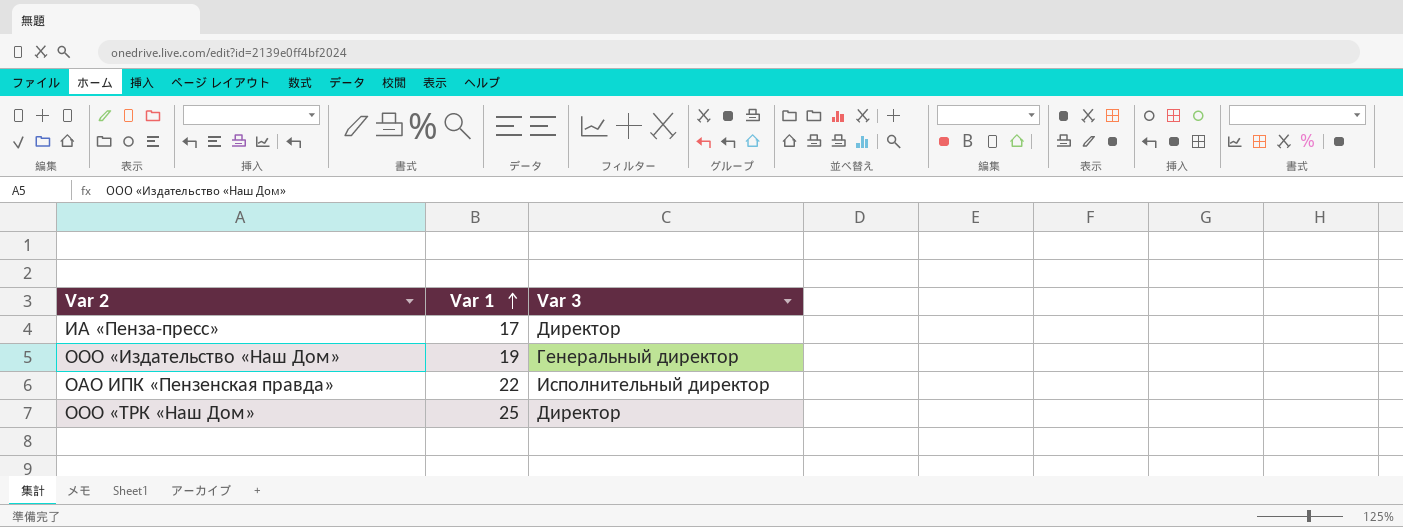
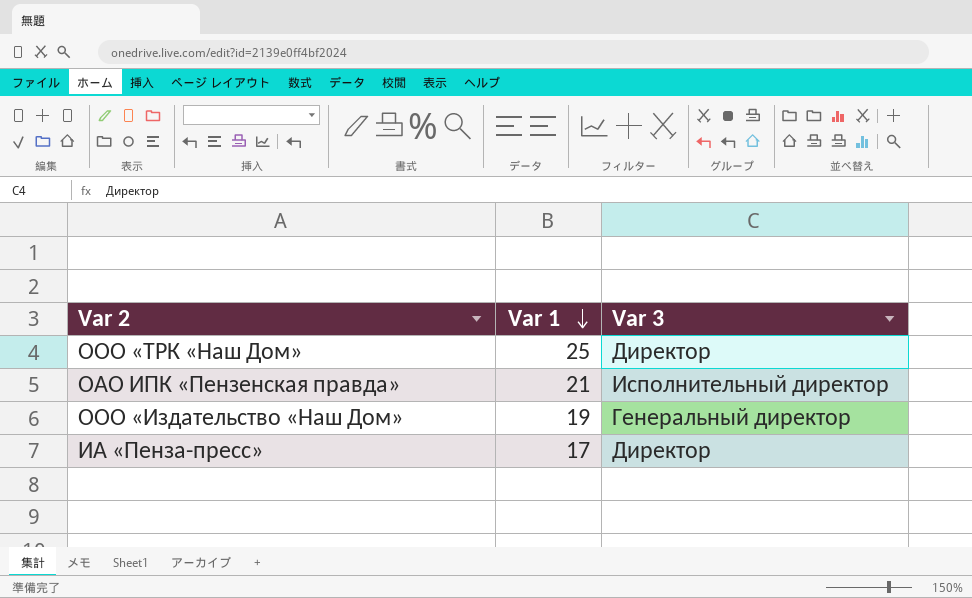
row order: Var 1 ascending -> Var 1 descending
ОАО ИПК «Пензенская правда» | Var 1: 22 -> 21

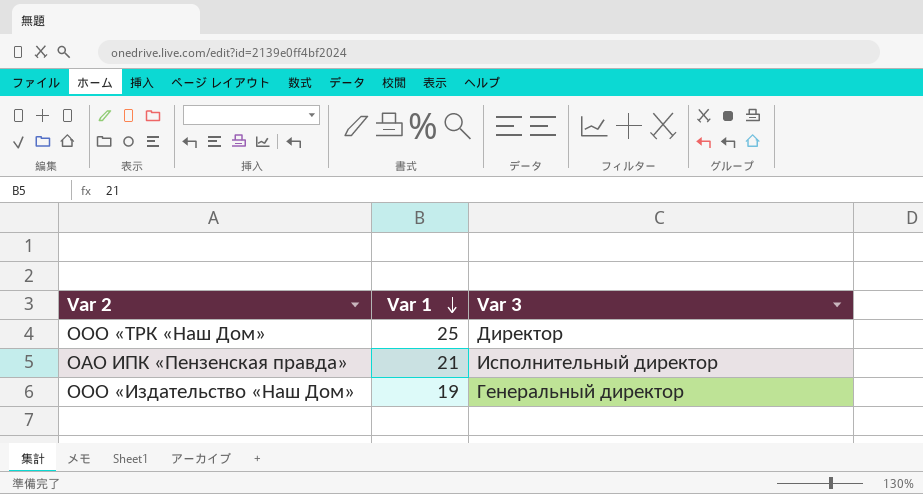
row ИА «Пенза-пресс»: 17 | Директор -> none

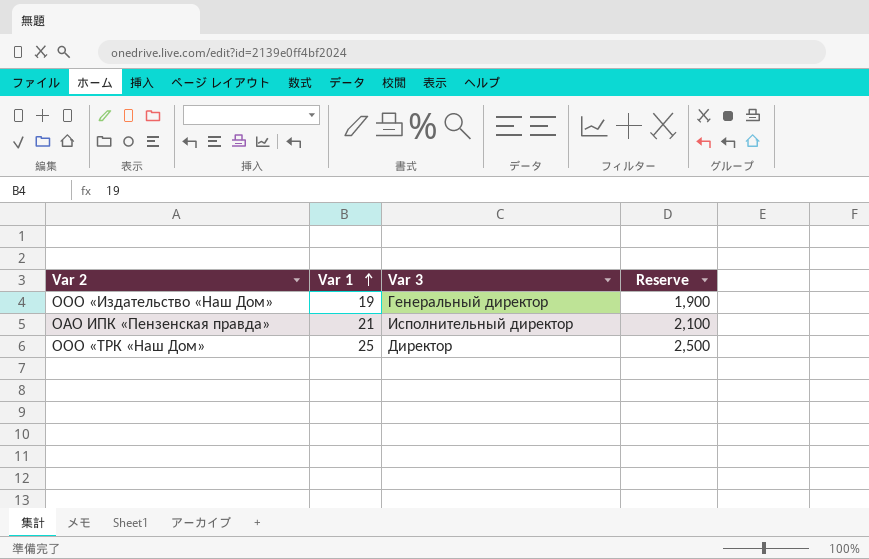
row order: Var 1 descending -> Var 1 ascending
column Reserve | formula: none -> [Var 1] * 100

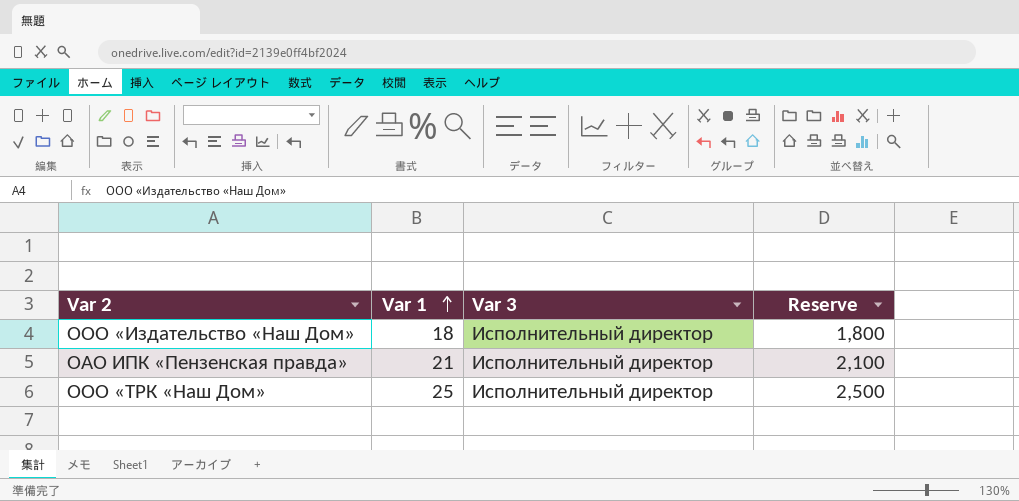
ООО «Издательство «Наш Дом» | Var 1: 19 -> 18
ООО «Издательство «Наш Дом» | Var 3: Генеральный директор -> Исполнительный директор
ООО «Издательство «Наш Дом» | Reserve: 1,900 -> 1,800
ООО «ТРК «Наш Дом» | Var 3: Директор -> Исполнительный директор

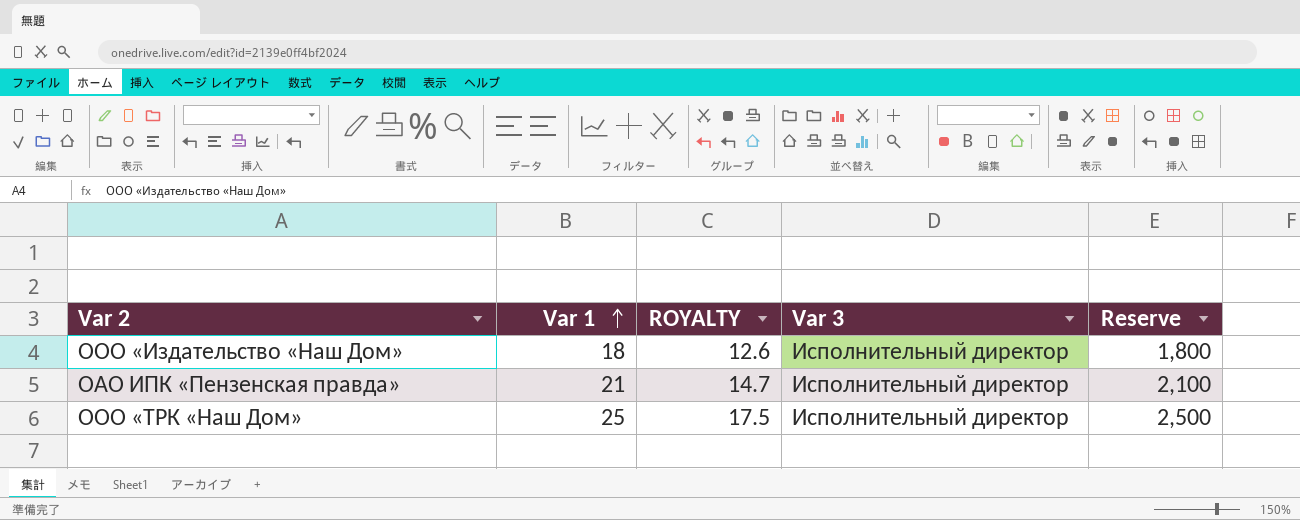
column ROYALTY | formula: none -> [Var 1] * 0.7

